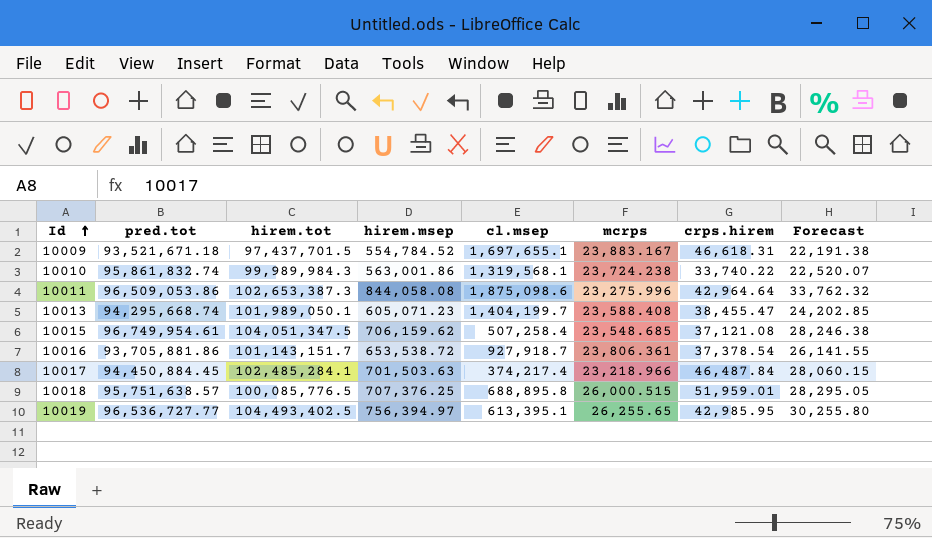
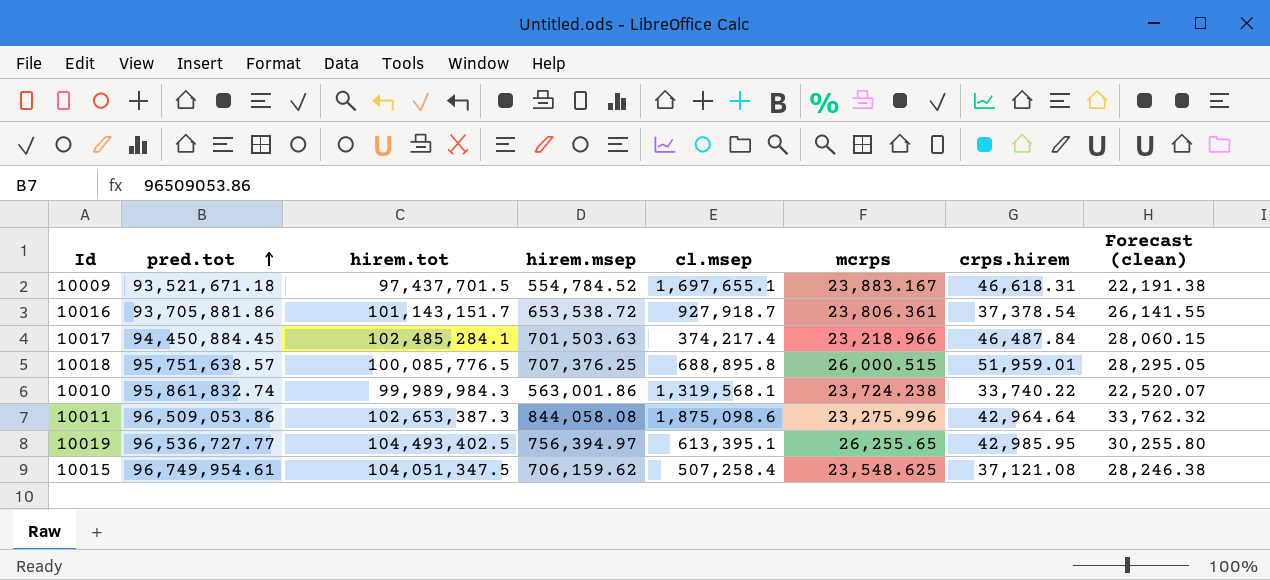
row order: Id ascending -> pred.tot ascending
column name: Forecast -> Forecast (clean)
row 10013: 94,295,668.74 | 101,989,050.1 | 605,071.23 | 1,404,199.7 | 23,588.408 | 38,455.47 | 24,202.85 -> none
10015 | mcrps: 23,548.685 -> 23,548.625

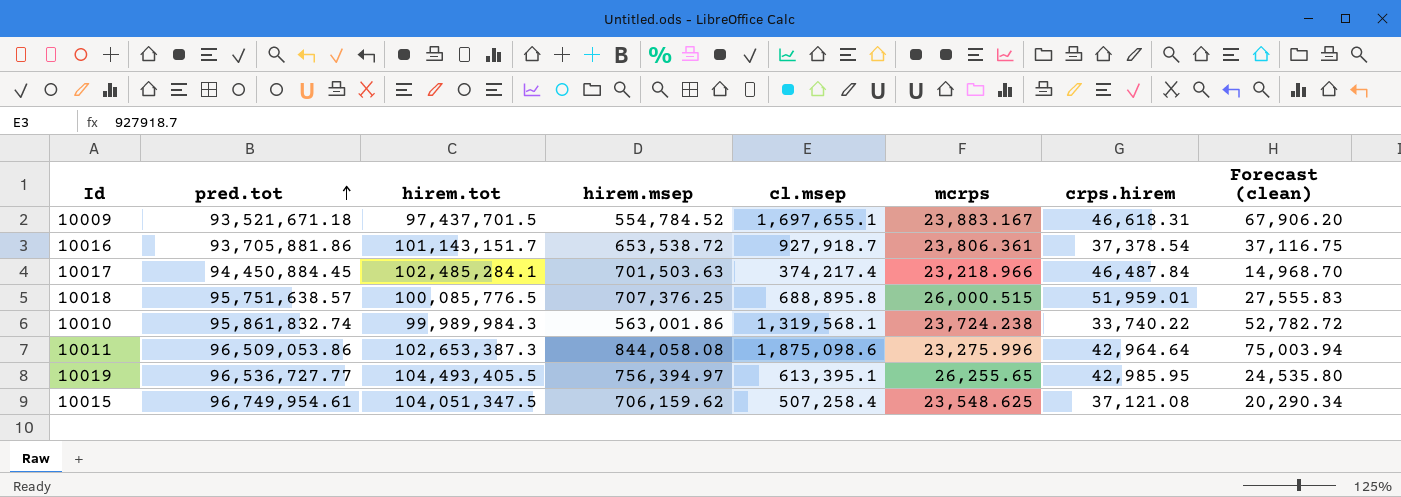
column Forecast (clean) | formula: [hirem.msep] * 0.04 -> [cl.msep] * 0.04
10019 | hirem.tot: 104,493,402.5 -> 104,493,405.5

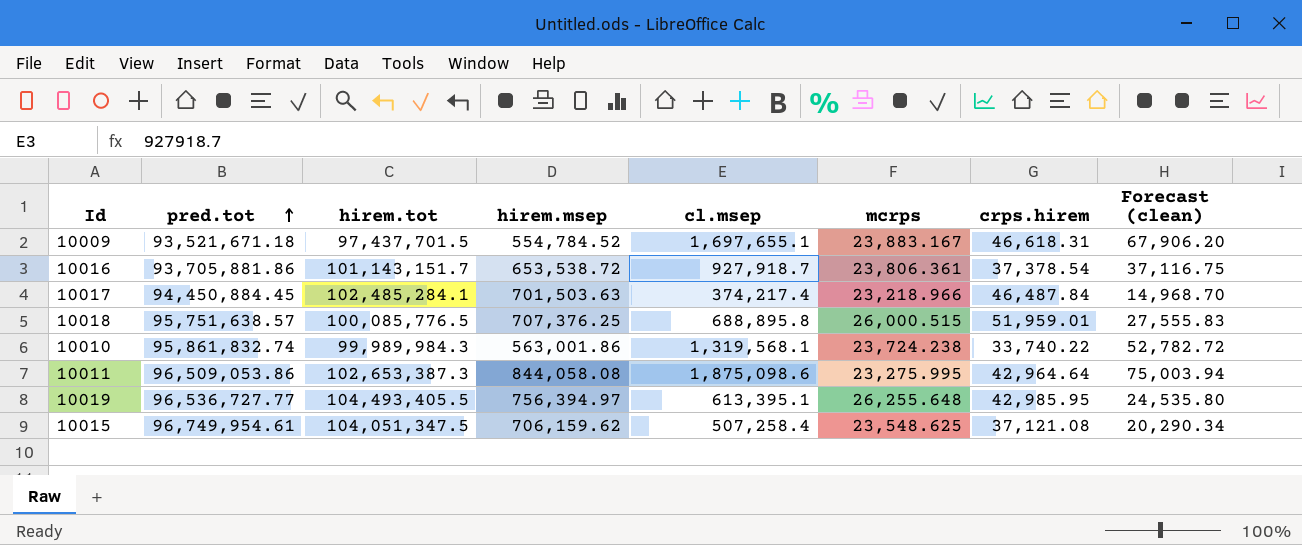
10011 | mcrps: 23,275.996 -> 23,275.995
10019 | mcrps: 26,255.65 -> 26,255.648

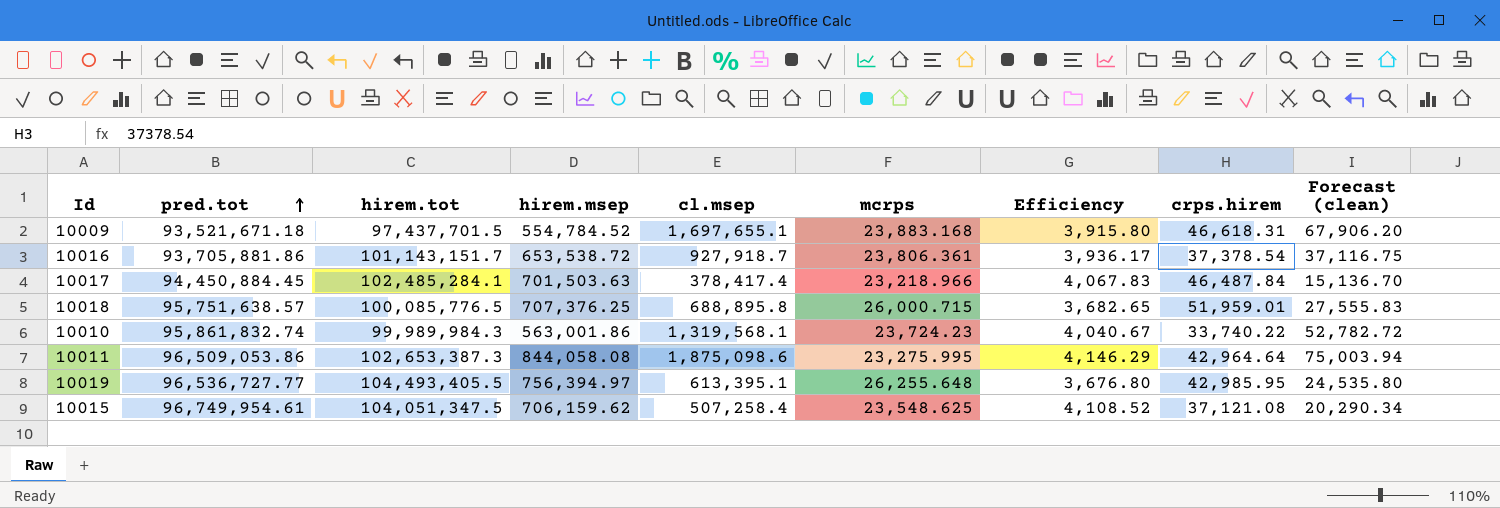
column Efficiency | formula: none -> [pred.tot] / [mcrps]
10009 | mcrps: 23,883.167 -> 23,883.168
10017 | cl.msep: 374,217.4 -> 378,417.4
10017 | Forecast (clean): 14,968.70 -> 15,136.70
10018 | mcrps: 26,000.515 -> 26,000.715
10010 | mcrps: 23,724.238 -> 23,724.23

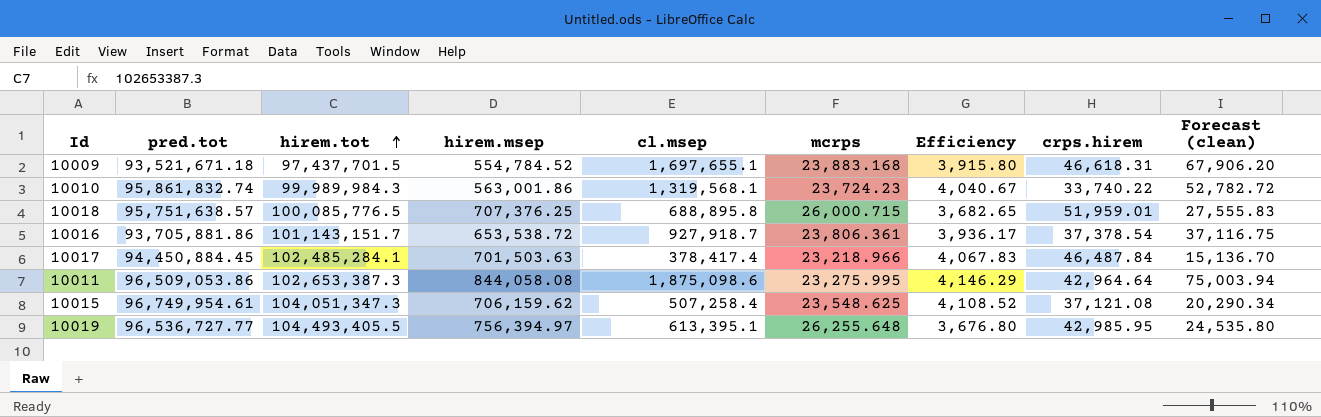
row order: pred.tot ascending -> hirem.tot ascending
10015 | hirem.tot: 104,051,347.5 -> 104,051,347.3

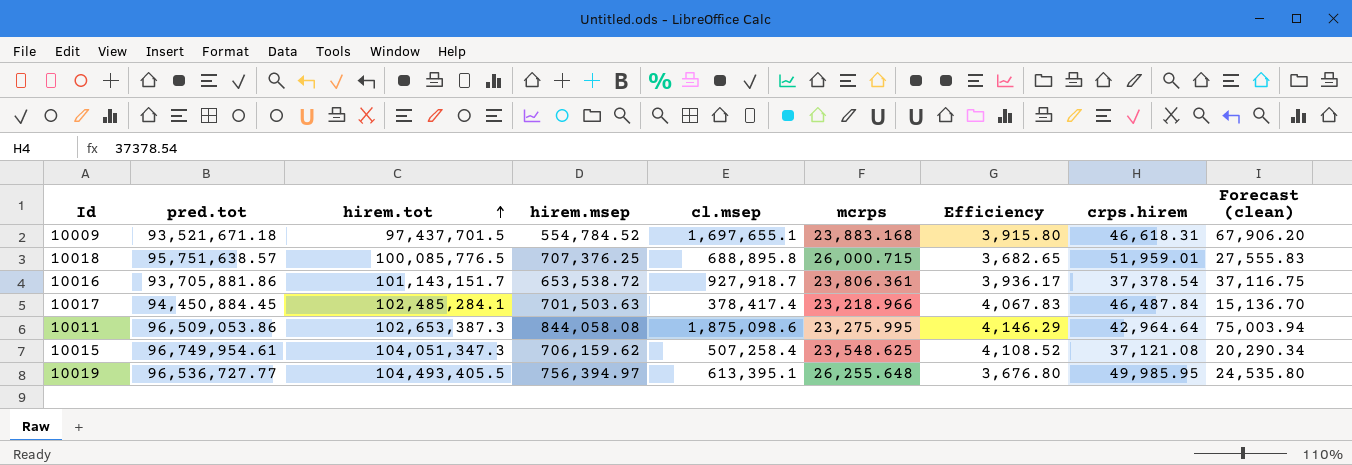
row 10010: 95,861,832.74 | 99,989,984.3 | 563,001.86 | 1,319,568.1 | 23,724.23 | 4,040.67 | 33,740.22 | 52,782.72 -> none
10019 | crps.hirem: 42,985.95 -> 49,985.95

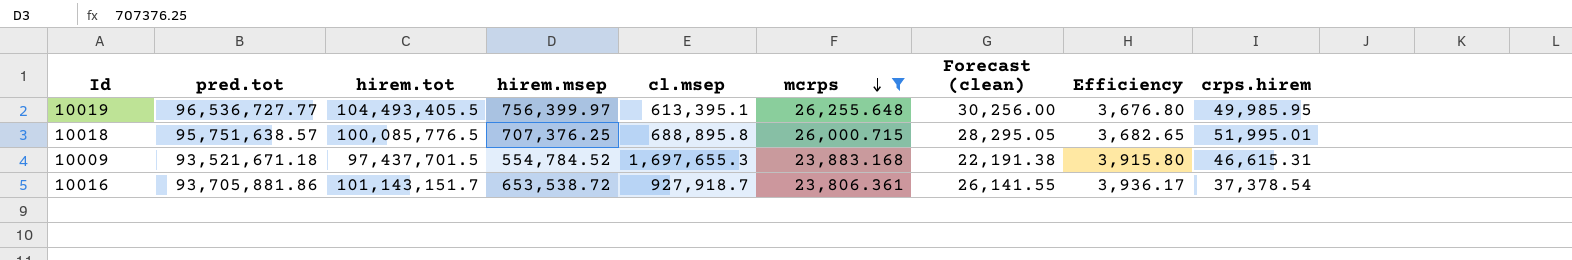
filter: none -> mcrps >= 23,806.361
row order: hirem.tot ascending -> mcrps descending
column Forecast (clean) | formula: [cl.msep] * 0.04 -> [hirem.msep] * 0.04
column Forecast (clean) | position: 9 -> 7
10019 | hirem.msep: 756,394.97 -> 756,399.97
10018 | crps.hirem: 51,959.01 -> 51,995.01
10009 | cl.msep: 1,697,655.1 -> 1,697,655.3
10009 | crps.hirem: 46,618.31 -> 46,615.31

